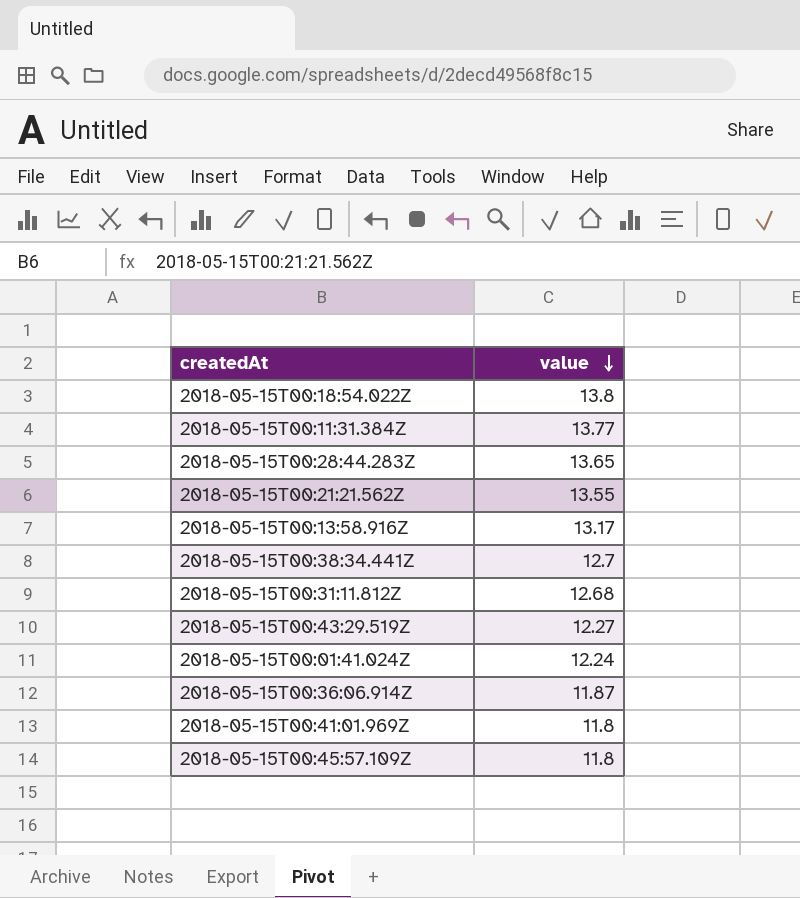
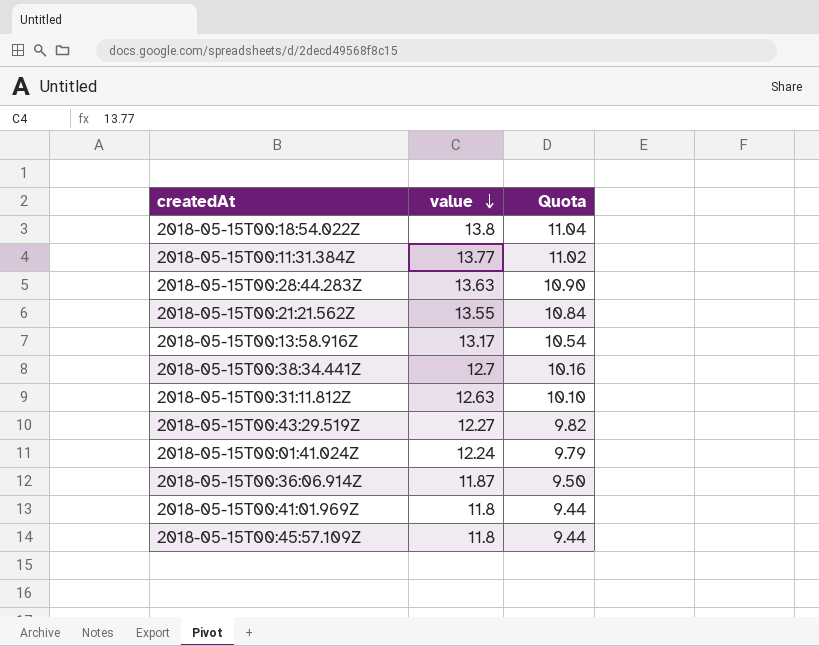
column Quota | formula: none -> [value] * 0.8
2018-05-15T00:28:44.283Z | value: 13.65 -> 13.63
2018-05-15T00:31:11.812Z | value: 12.68 -> 12.63

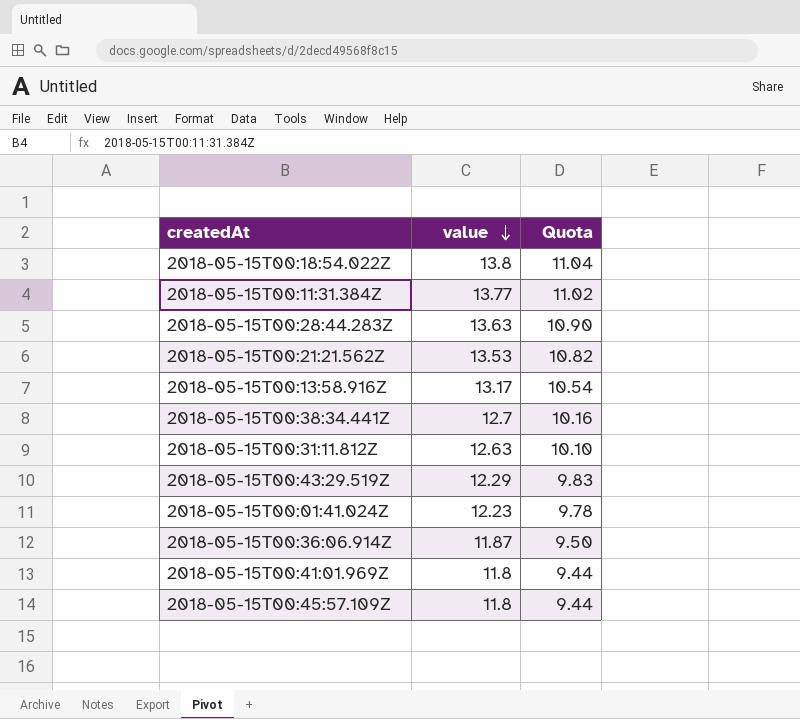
2018-05-15T00:21:21.562Z | value: 13.55 -> 13.53
2018-05-15T00:21:21.562Z | Quota: 10.84 -> 10.82
2018-05-15T00:43:29.519Z | value: 12.27 -> 12.29
2018-05-15T00:43:29.519Z | Quota: 9.82 -> 9.83
2018-05-15T00:01:41.024Z | value: 12.24 -> 12.23
2018-05-15T00:01:41.024Z | Quota: 9.79 -> 9.78

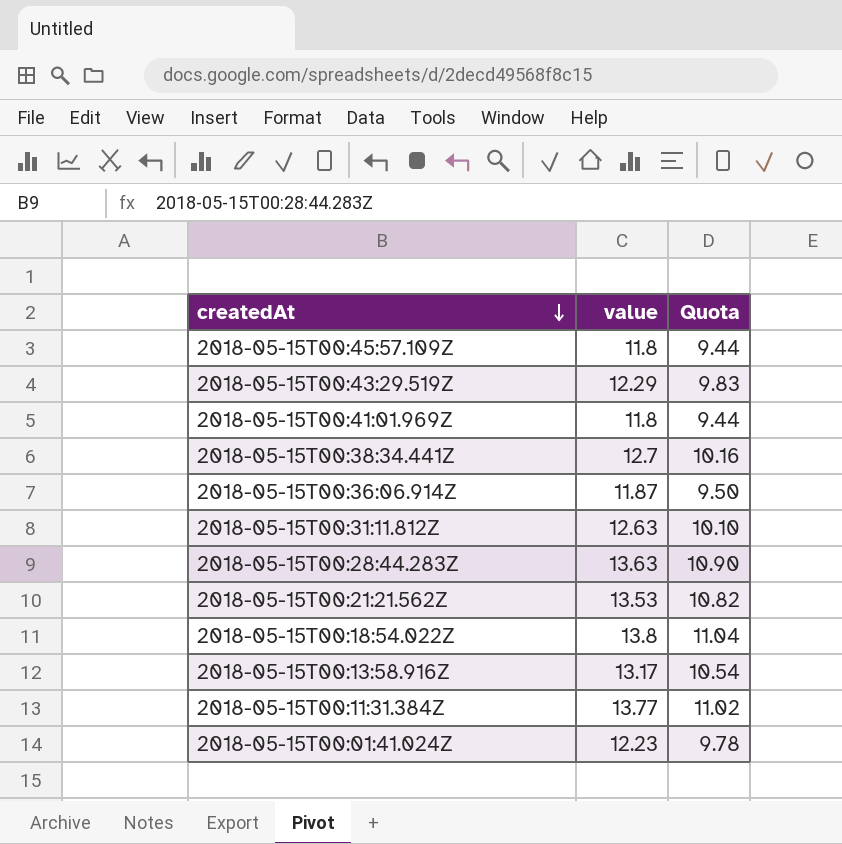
row order: value descending -> createdAt descending

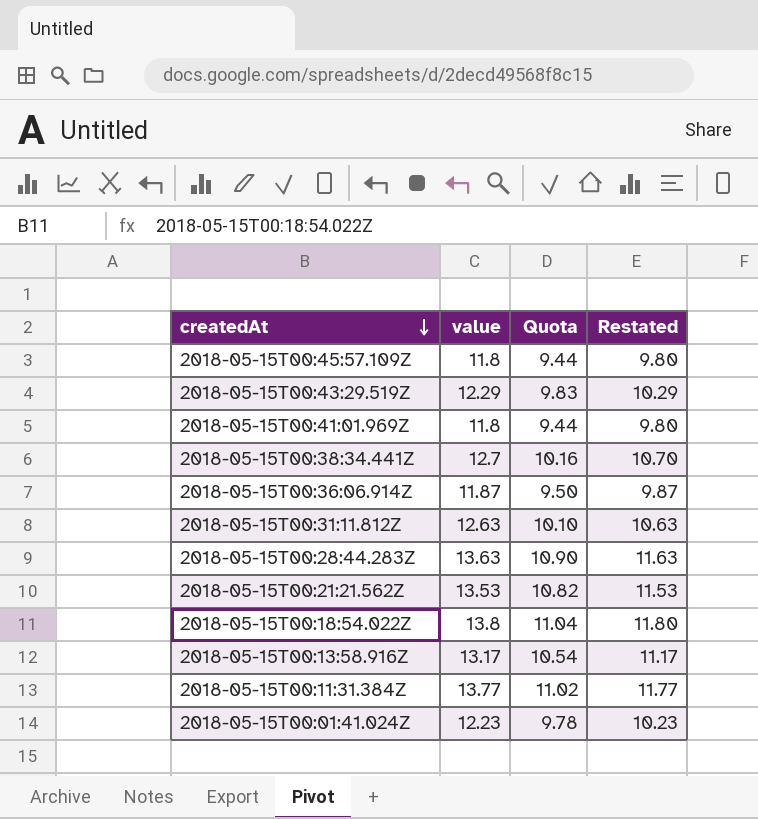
column Restated | formula: none -> [value] - 2

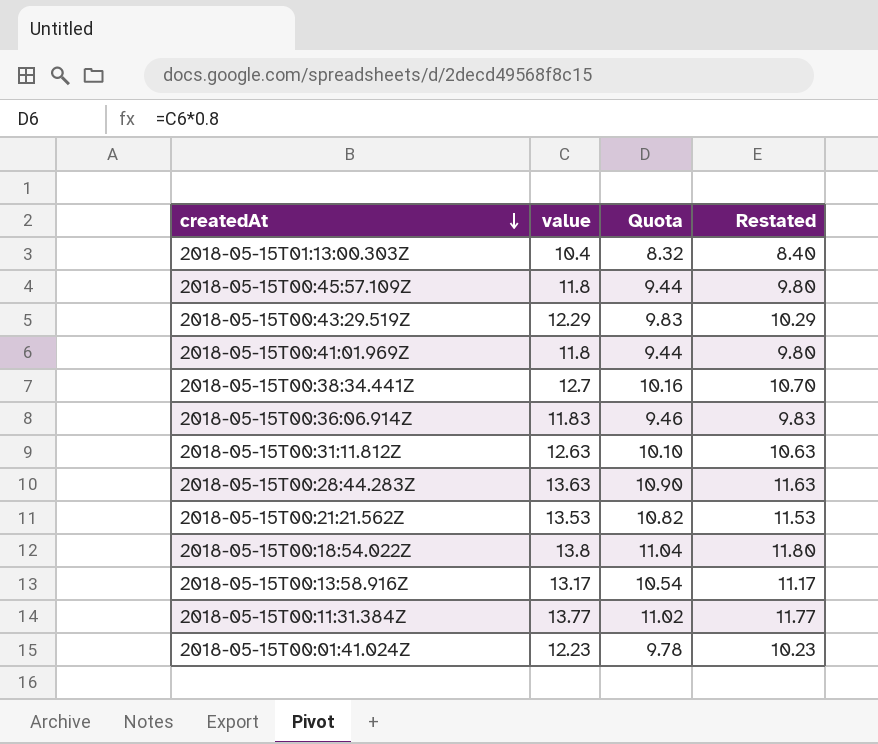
row 2018-05-15T01:13:00.303Z: none -> 10.4 | 8.32 | 8.40
2018-05-15T00:36:06.914Z | value: 11.87 -> 11.83
2018-05-15T00:36:06.914Z | Quota: 9.50 -> 9.46
2018-05-15T00:36:06.914Z | Restated: 9.87 -> 9.83

